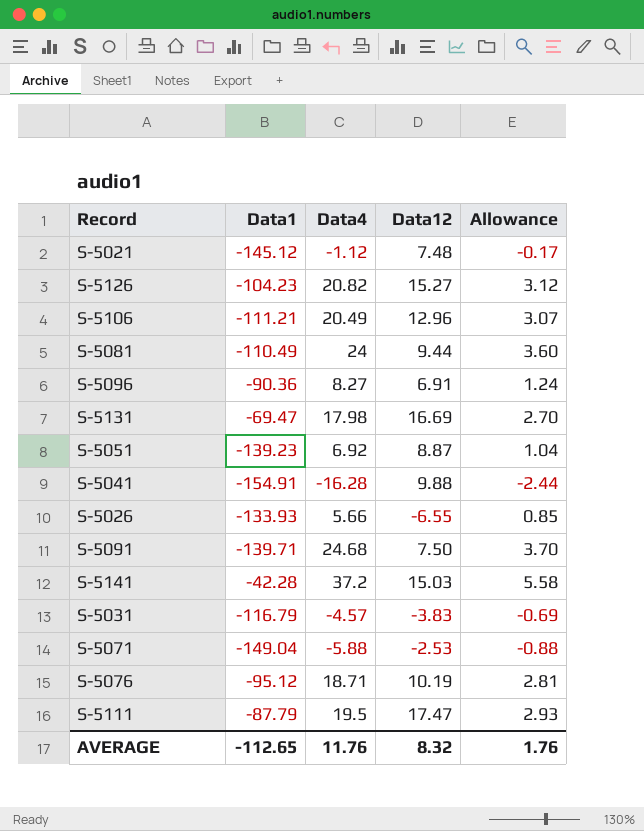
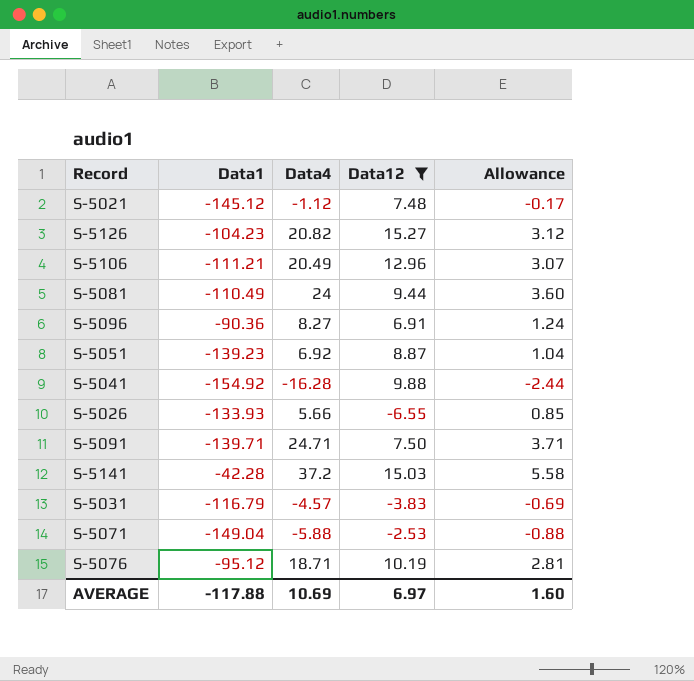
filter: none -> Data12 <= 15.27
S-5041 | Data1: -154.91 -> -154.92
S-5091 | Data4: 24.68 -> 24.71
S-5091 | Allowance: 3.70 -> 3.71
AVERAGE | Data1: -112.65 -> -117.88
AVERAGE | Data4: 11.76 -> 10.69
AVERAGE | Data12: 8.32 -> 6.97
AVERAGE | Allowance: 1.76 -> 1.60

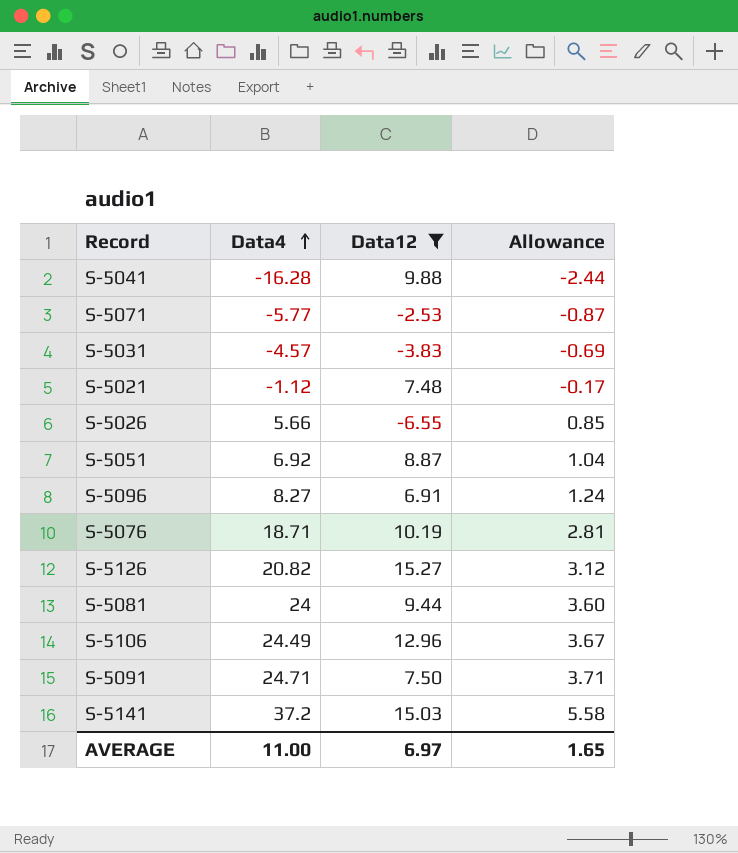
row order: none -> Data4 ascending
column Data1 | position: 2 -> none
S-5071 | Data4: -5.88 -> -5.77
S-5071 | Allowance: -0.88 -> -0.87
S-5106 | Data4: 20.49 -> 24.49
S-5106 | Allowance: 3.07 -> 3.67
AVERAGE | Data4: 10.69 -> 11.00
AVERAGE | Allowance: 1.60 -> 1.65

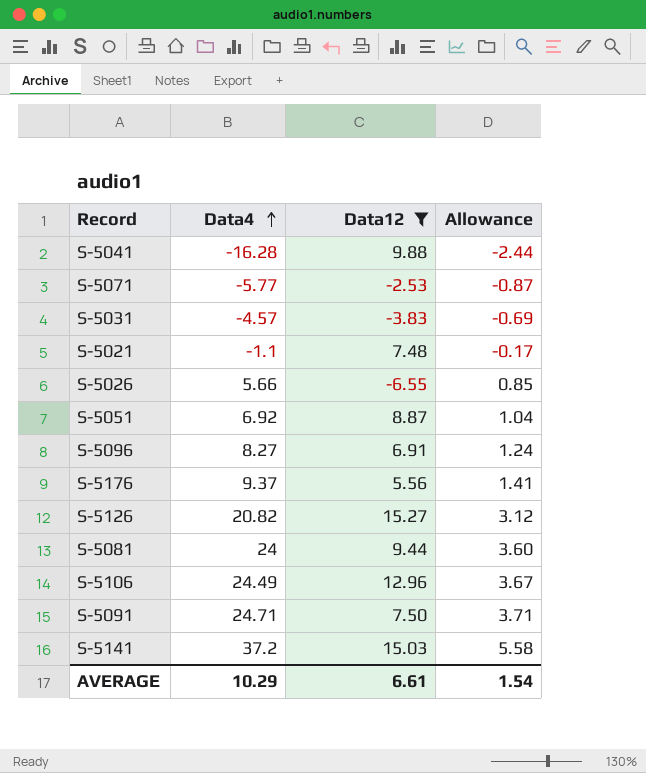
row S-5076: 18.71 | 10.19 | 2.81 -> none
S-5021 | Data4: -1.12 -> -1.1
row S-5176: none -> 9.37 | 5.56 | 1.41
AVERAGE | Data4: 11.00 -> 10.29
AVERAGE | Data12: 6.97 -> 6.61
AVERAGE | Allowance: 1.65 -> 1.54

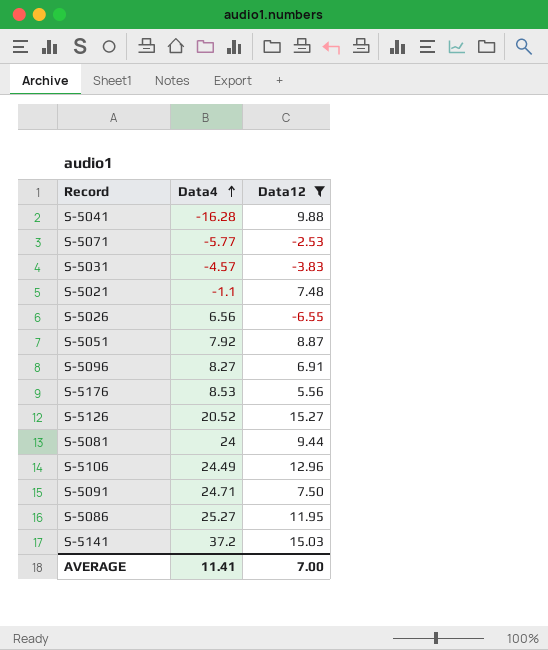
column Allowance | formula: [Data4] * 0.15 -> none
S-5026 | Data4: 5.66 -> 6.56
S-5051 | Data4: 6.92 -> 7.92
S-5176 | Data4: 9.37 -> 8.53
S-5126 | Data4: 20.82 -> 20.52
row S-5086: none -> 25.27 | 11.95
AVERAGE | Data4: 10.29 -> 11.41
AVERAGE | Data12: 6.61 -> 7.00

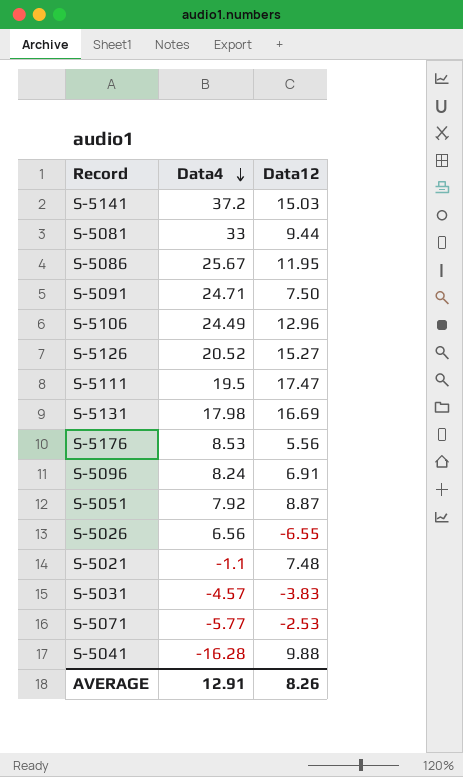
filter: Data12 <= 15.27 -> none
row order: Data4 ascending -> Data4 descending
S-5081 | Data4: 24 -> 33
S-5086 | Data4: 25.27 -> 25.67
S-5096 | Data4: 8.27 -> 8.24
AVERAGE | Data4: 11.41 -> 12.91
AVERAGE | Data12: 7.00 -> 8.26

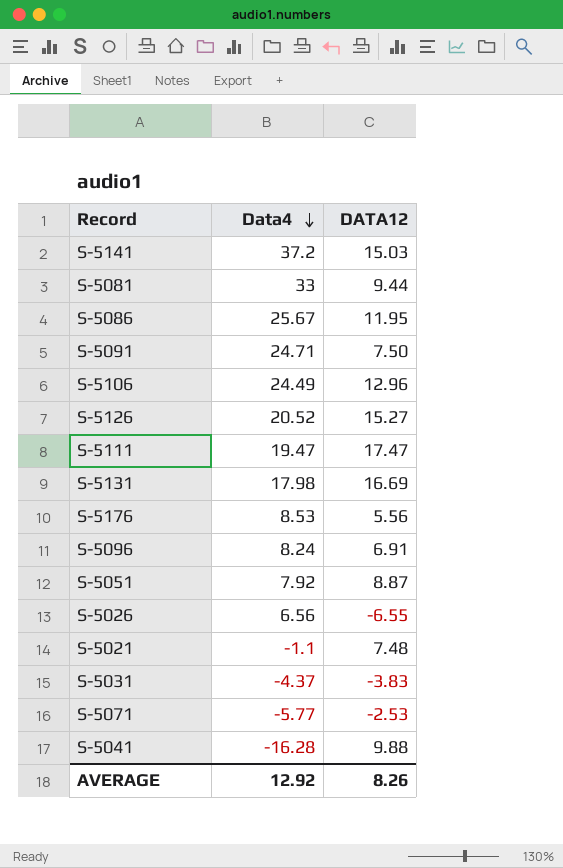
column name: Data12 -> DATA12
S-5111 | Data4: 19.5 -> 19.47
S-5031 | Data4: -4.57 -> -4.37
AVERAGE | Data4: 12.91 -> 12.92

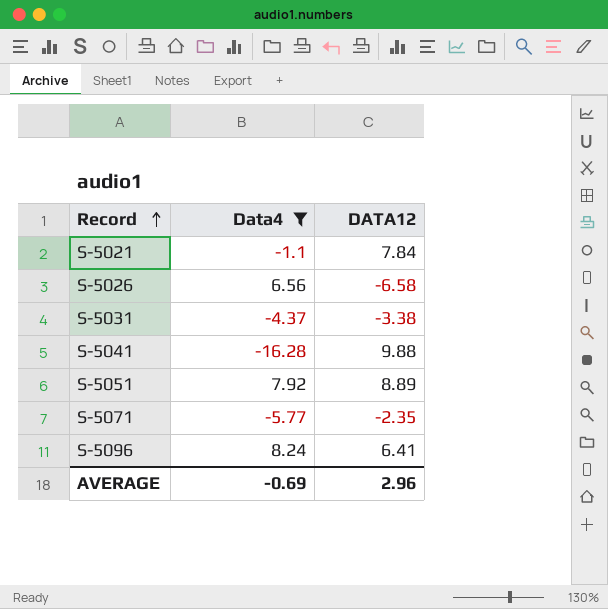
filter: none -> Data4 <= 8.24
row order: Data4 descending -> Record ascending
S-5021 | DATA12: 7.48 -> 7.84
S-5026 | DATA12: -6.55 -> -6.58
S-5031 | DATA12: -3.83 -> -3.38
S-5051 | DATA12: 8.87 -> 8.89
S-5071 | DATA12: -2.53 -> -2.35
S-5096 | DATA12: 6.91 -> 6.41
AVERAGE | Data4: 12.92 -> -0.69
AVERAGE | DATA12: 8.26 -> 2.96

